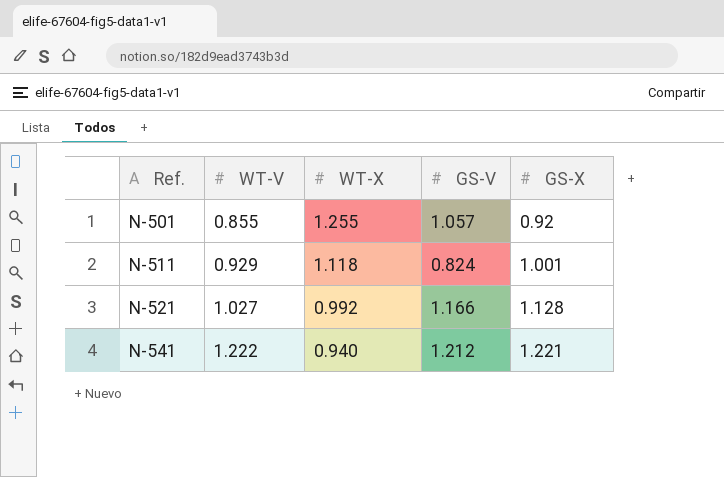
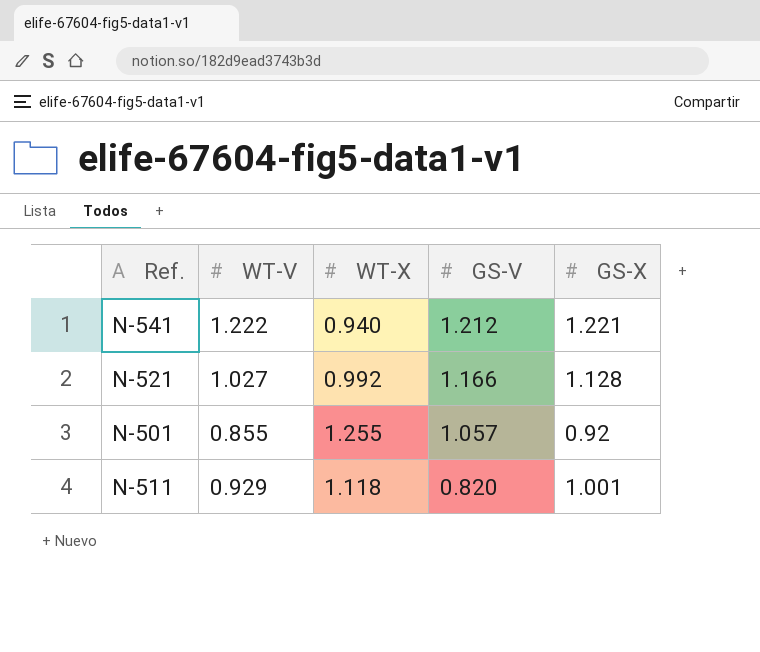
row order: Ref. ascending -> GS-V descending
N-511 | GS-V: 0.824 -> 0.820

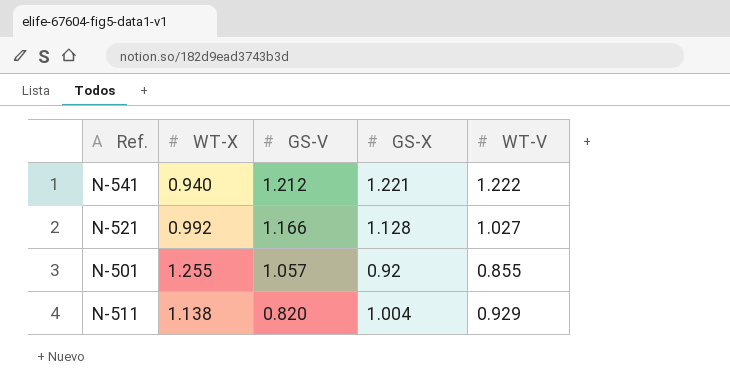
column WT-V | position: 2 -> 5
N-511 | WT-X: 1.118 -> 1.138
N-511 | GS-X: 1.001 -> 1.004

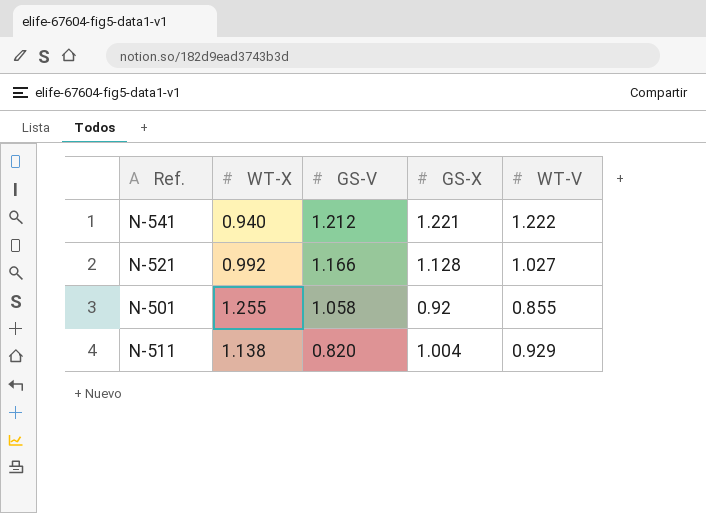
N-501 | GS-V: 1.057 -> 1.058

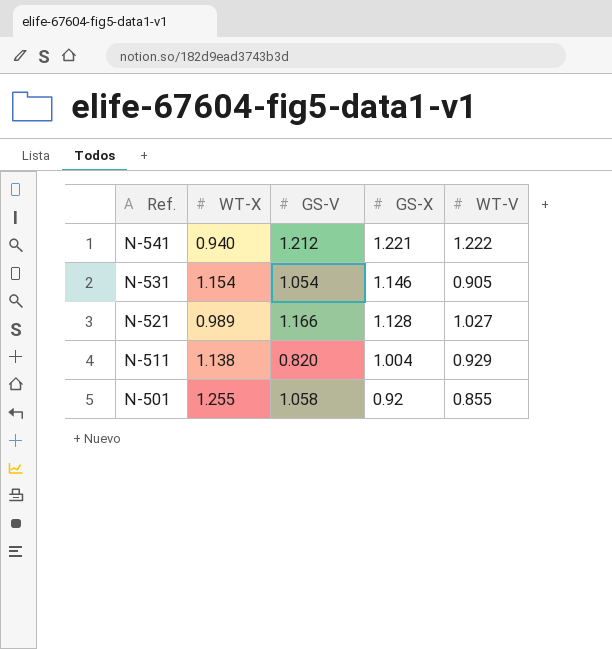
row order: GS-V descending -> Ref. descending
row N-531: none -> 1.154 | 1.054 | 1.146 | 0.905
N-521 | WT-X: 0.992 -> 0.989

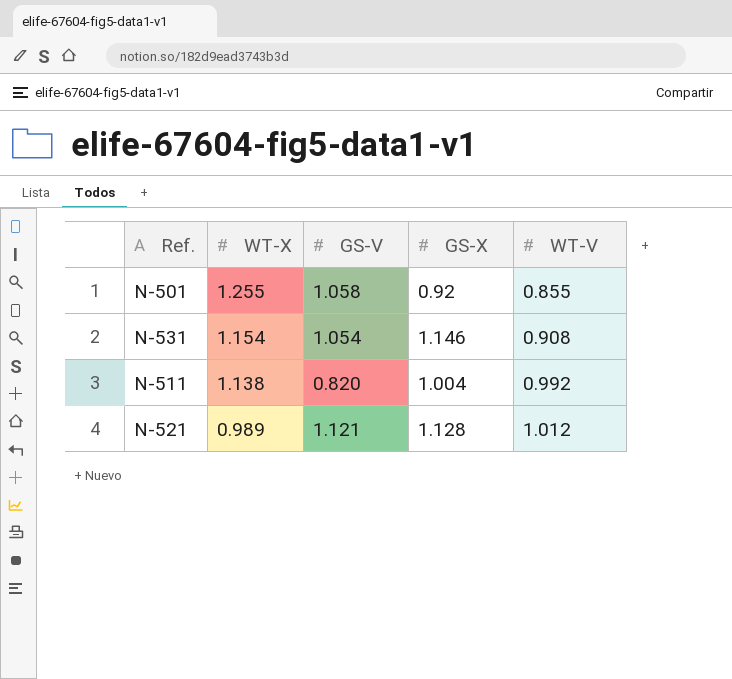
row order: Ref. descending -> WT-X descending
row N-541: 0.940 | 1.212 | 1.221 | 1.222 -> none
N-531 | WT-V: 0.905 -> 0.908
N-511 | WT-V: 0.929 -> 0.992
N-521 | GS-V: 1.166 -> 1.121
N-521 | WT-V: 1.027 -> 1.012

